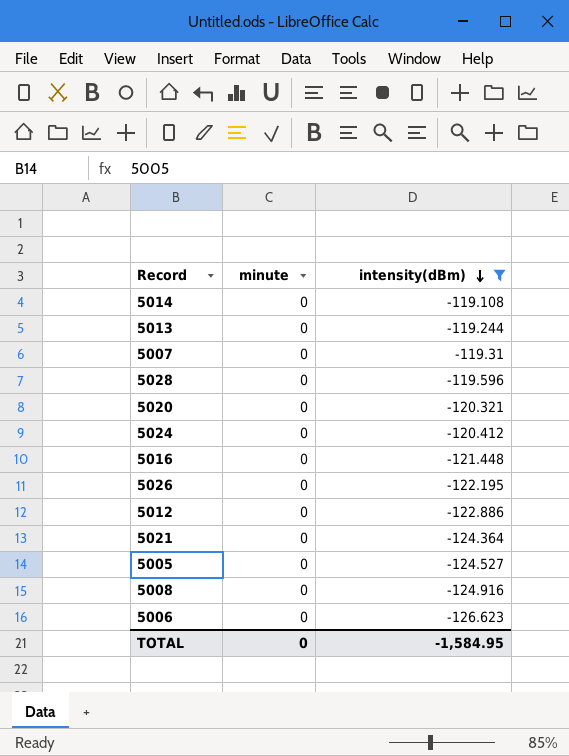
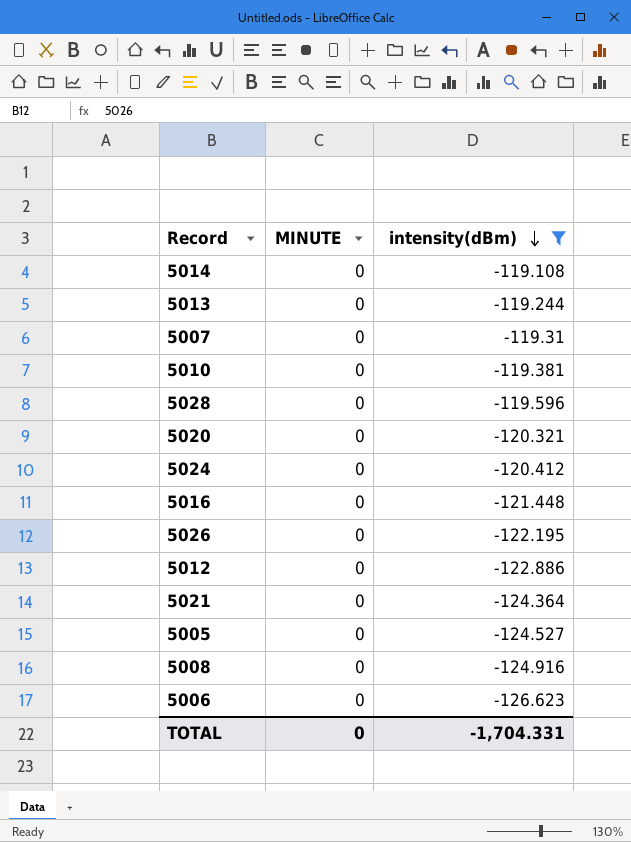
column name: minute -> MINUTE
row 5010: none -> 0 | -119.381
TOTAL | intensity(dBm): -1,584.95 -> -1,704.331

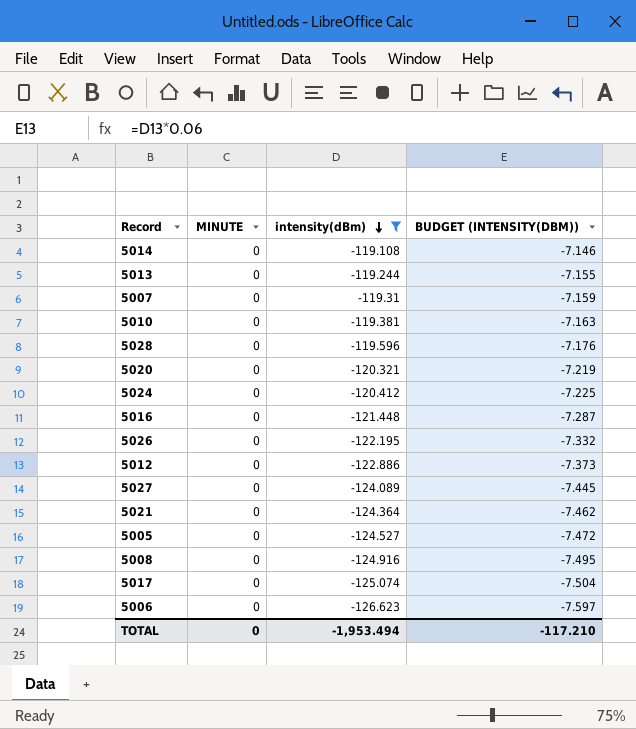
column BUDGET (INTENSITY(DBM)) | formula: none -> [intensity(dBm)] * 0.06
row 5027: none -> 0 | -124.089 | -7.445
row 5017: none -> 0 | -125.074 | -7.504
TOTAL | intensity(dBm): -1,704.331 -> -1,953.494

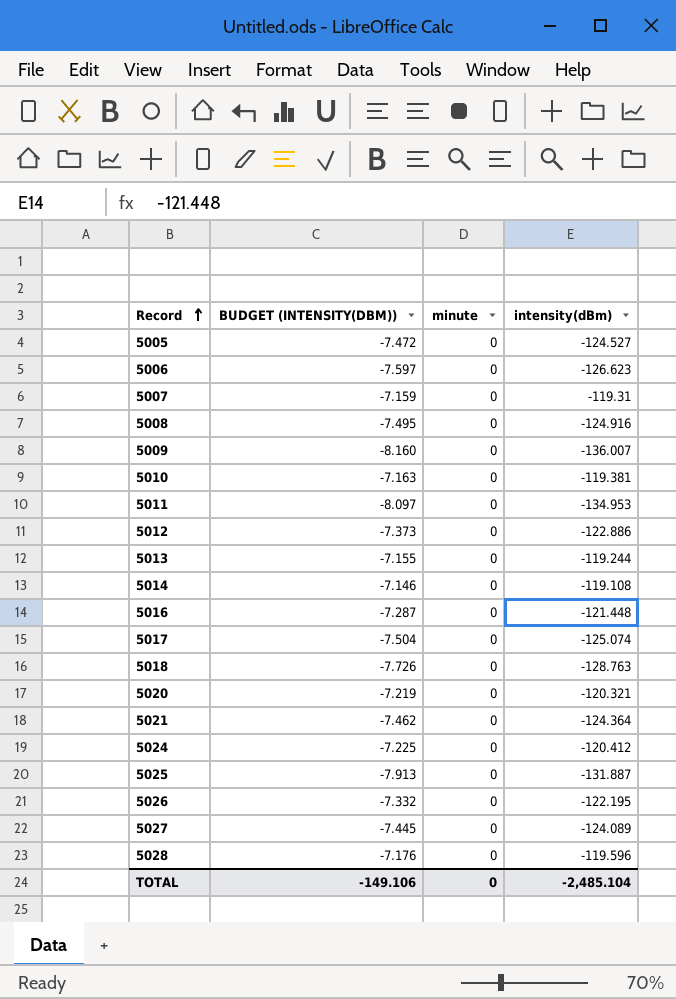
filter: intensity(dBm) >= -126.623 -> none
row order: intensity(dBm) descending -> Record ascending
column BUDGET (INTENSITY(DBM)) | position: 4 -> 2
column name: MINUTE -> minute
TOTAL | BUDGET (INTENSITY(DBM)): -117.210 -> -149.106
TOTAL | intensity(dBm): -1,953.494 -> -2,485.104

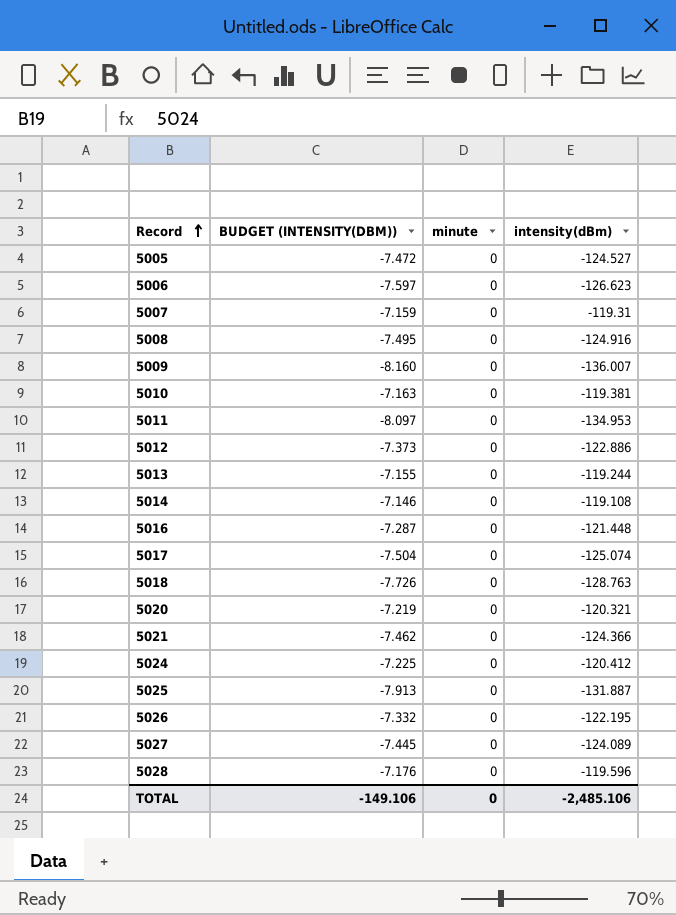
5021 | intensity(dBm): -124.364 -> -124.366
TOTAL | intensity(dBm): -2,485.104 -> -2,485.106

